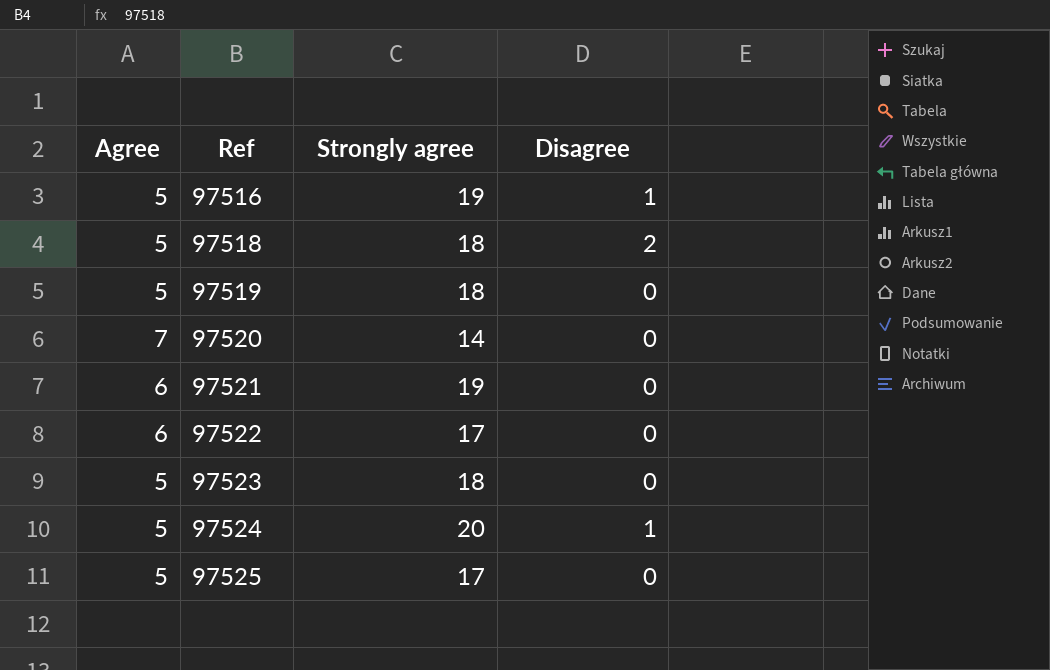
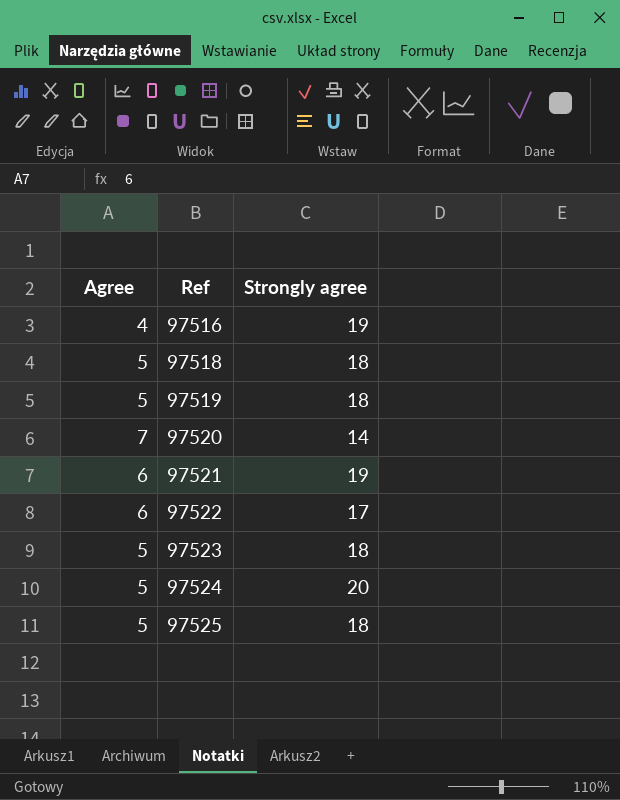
column Disagree | position: 4 -> none
97516 | Agree: 5 -> 4
97525 | Strongly agree: 17 -> 18

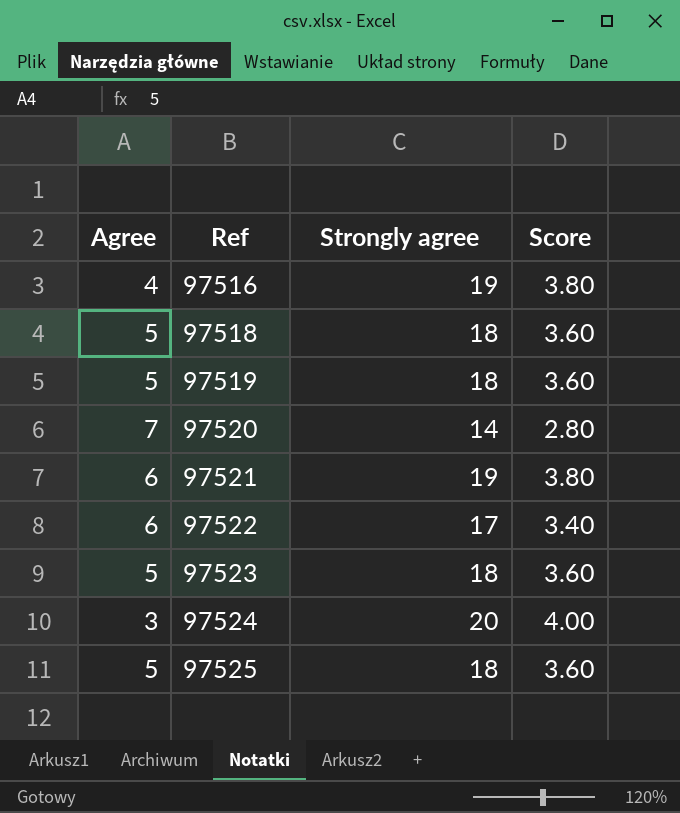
column Score | formula: none -> [Strongly agree] * 0.2
97524 | Agree: 5 -> 3

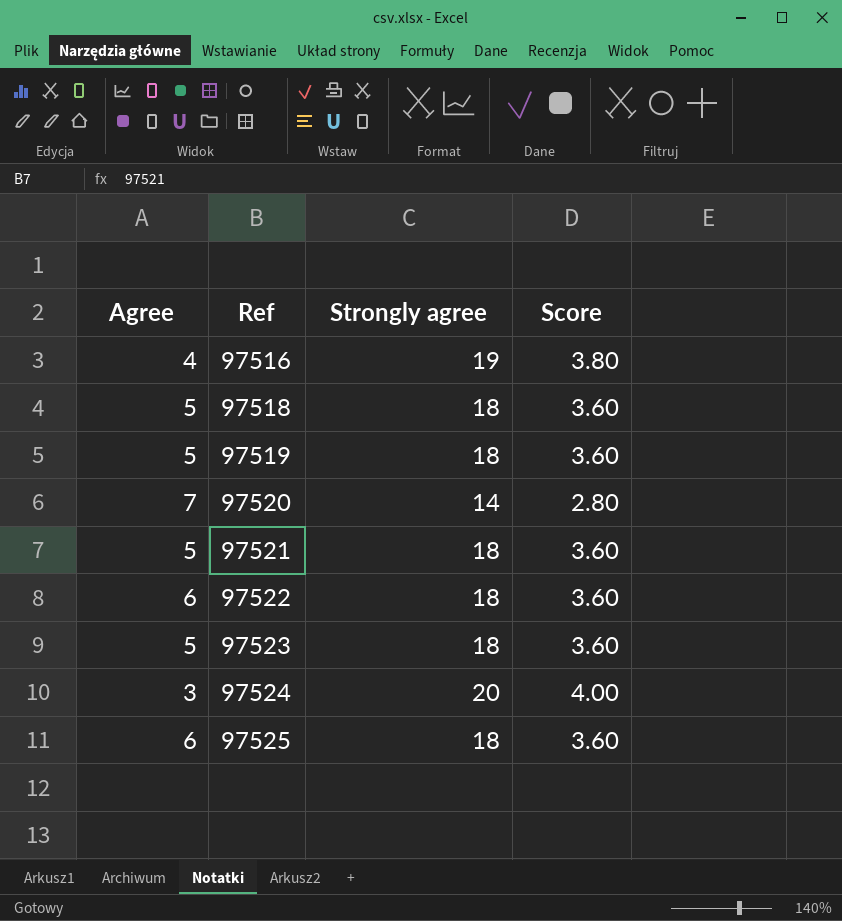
97521 | Agree: 6 -> 5
97521 | Strongly agree: 19 -> 18
97521 | Score: 3.80 -> 3.60
97522 | Strongly agree: 17 -> 18
97522 | Score: 3.40 -> 3.60
97525 | Agree: 5 -> 6

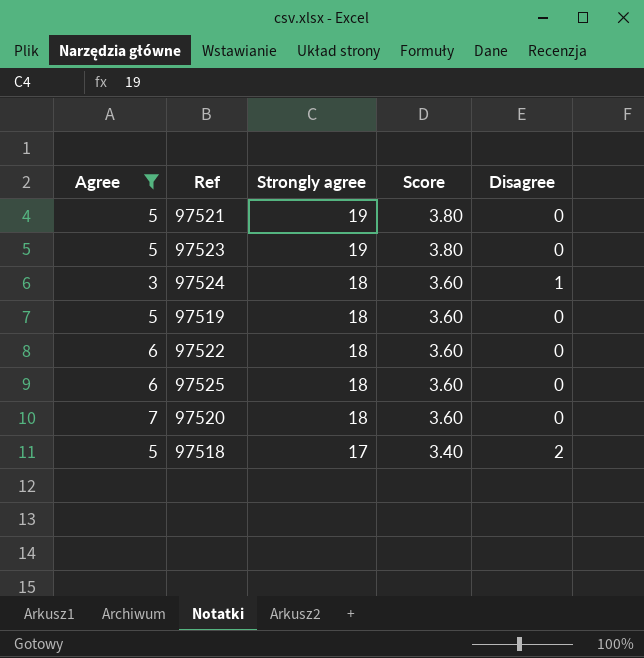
filter: none -> Agree != 4
row order: Ref ascending -> Strongly agree descending
column Disagree | position: none -> 5
97521 | Strongly agree: 18 -> 19
97521 | Score: 3.60 -> 3.80
97523 | Strongly agree: 18 -> 19
97523 | Score: 3.60 -> 3.80
97524 | Strongly agree: 20 -> 18
97524 | Score: 4.00 -> 3.60
97520 | Strongly agree: 14 -> 18
97520 | Score: 2.80 -> 3.60
97518 | Strongly agree: 18 -> 17
97518 | Score: 3.60 -> 3.40

